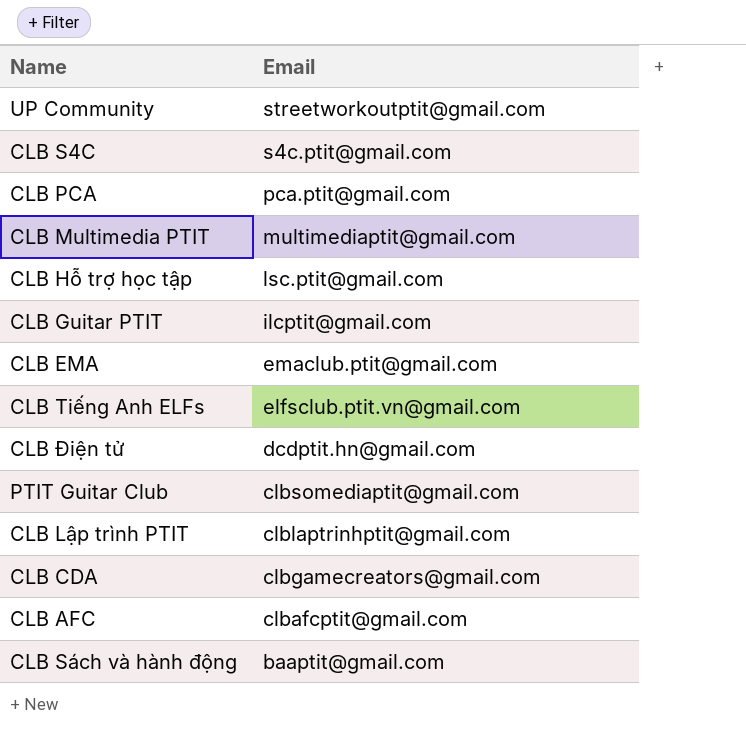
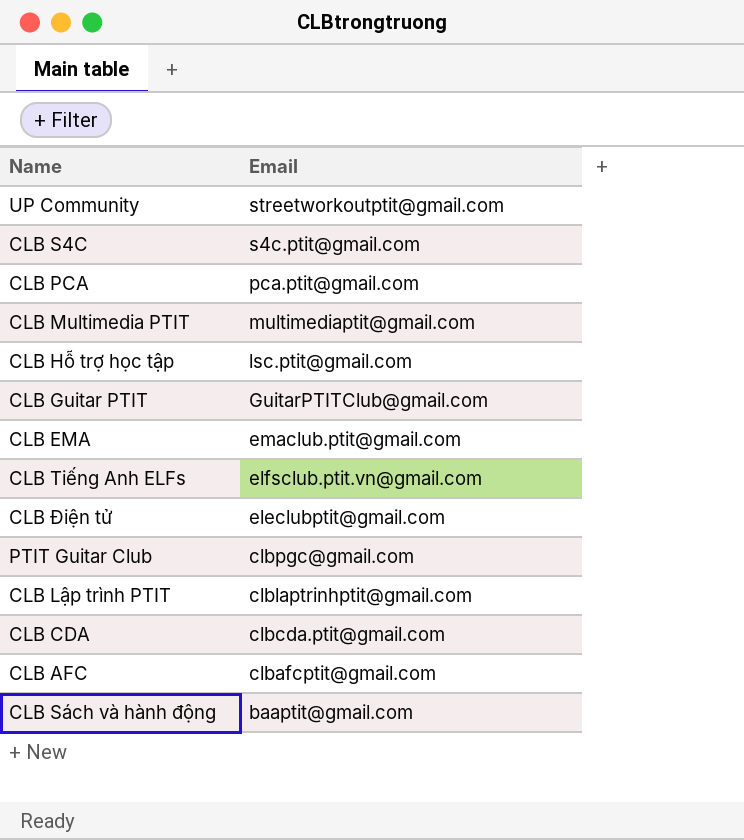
CLB Guitar PTIT | Email: ilcptit@gmail.com -> GuitarPTITClub@gmail.com
CLB Điện tử | Email: dcdptit.hn@gmail.com -> eleclubptit@gmail.com
PTIT Guitar Club | Email: clbsomediaptit@gmail.com -> clbpgc@gmail.com
CLB CDA | Email: clbgamecreators@gmail.com -> clbcda.ptit@gmail.com

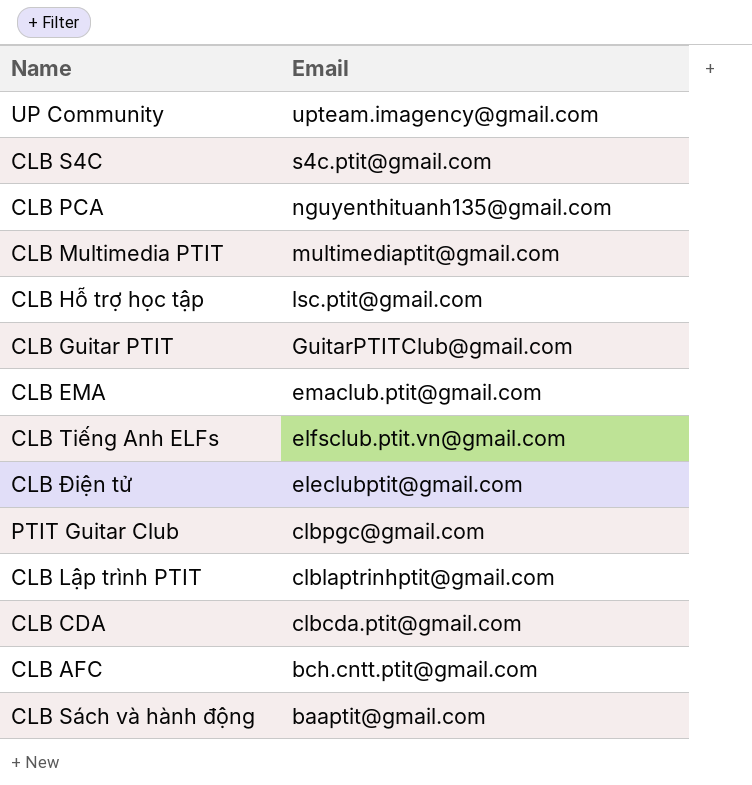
UP Community | Email: streetworkoutptit@gmail.com -> upteam.imagency@gmail.com
CLB PCA | Email: pca.ptit@gmail.com -> nguyenthituanh135@gmail.com
CLB AFC | Email: clbafcptit@gmail.com -> bch.cntt.ptit@gmail.com

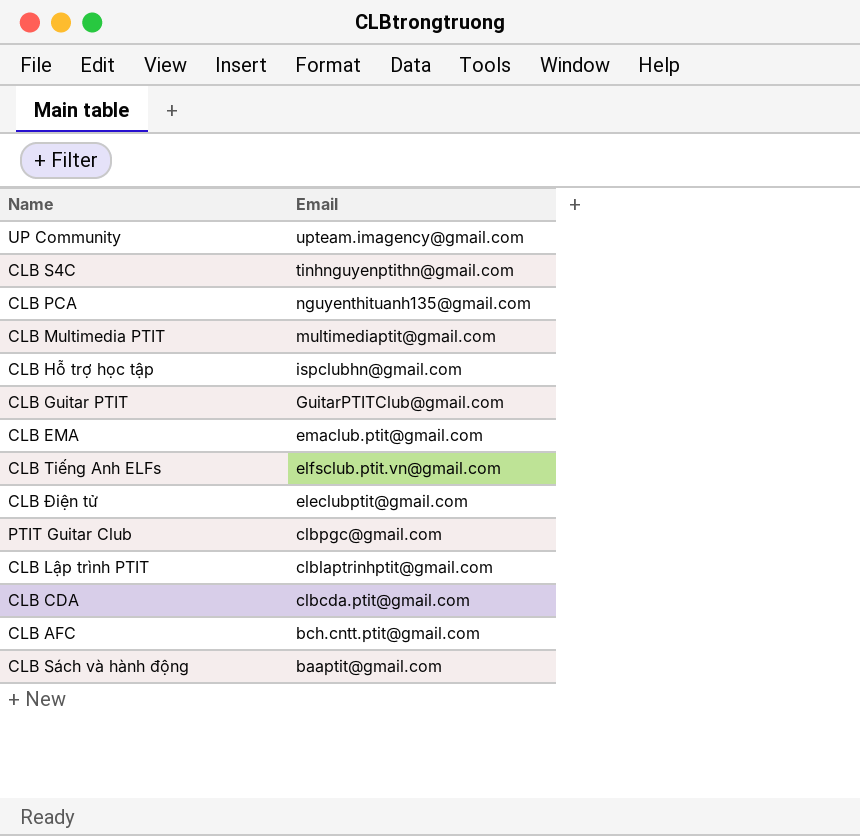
CLB S4C | Email: s4c.ptit@gmail.com -> tinhnguyenptithn@gmail.com
CLB Hỗ trợ học tập | Email: lsc.ptit@gmail.com -> ispclubhn@gmail.com

